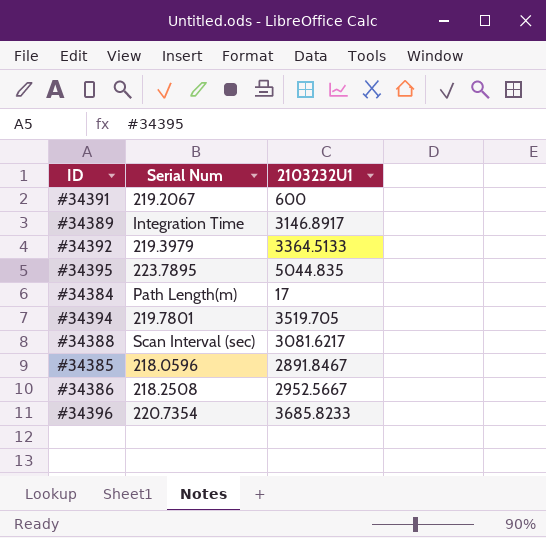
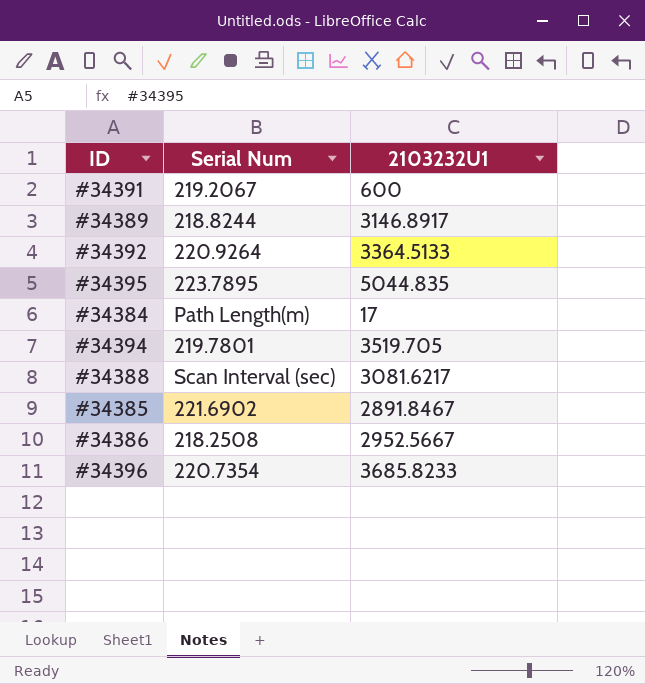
#34389 | Serial Num: Integration Time -> 218.8244
#34392 | Serial Num: 219.3979 -> 220.9264
#34385 | Serial Num: 218.0596 -> 221.6902

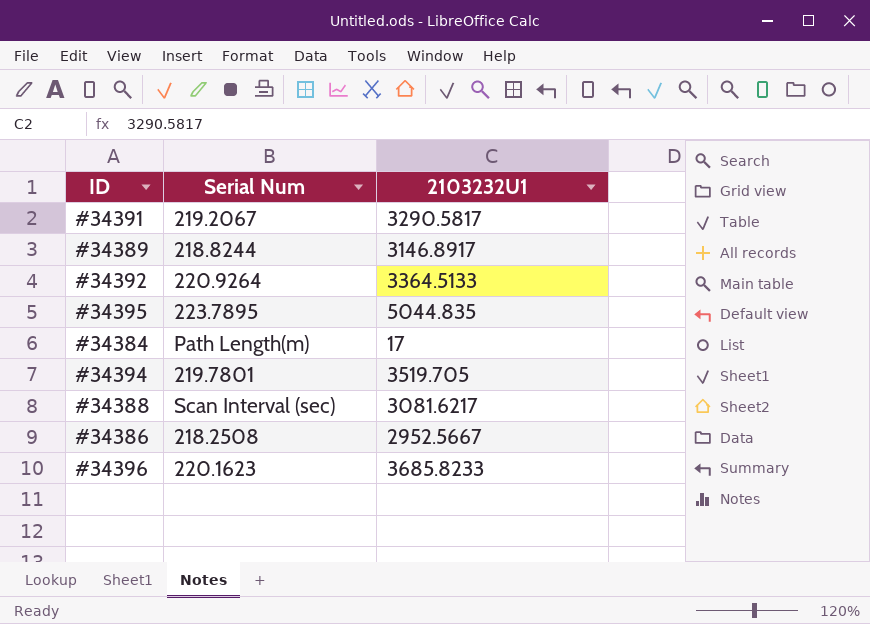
row #34385: 221.6902 | 2891.8467 -> none
#34391 | 2103232U1: 600 -> 3290.5817
#34396 | Serial Num: 220.7354 -> 220.1623

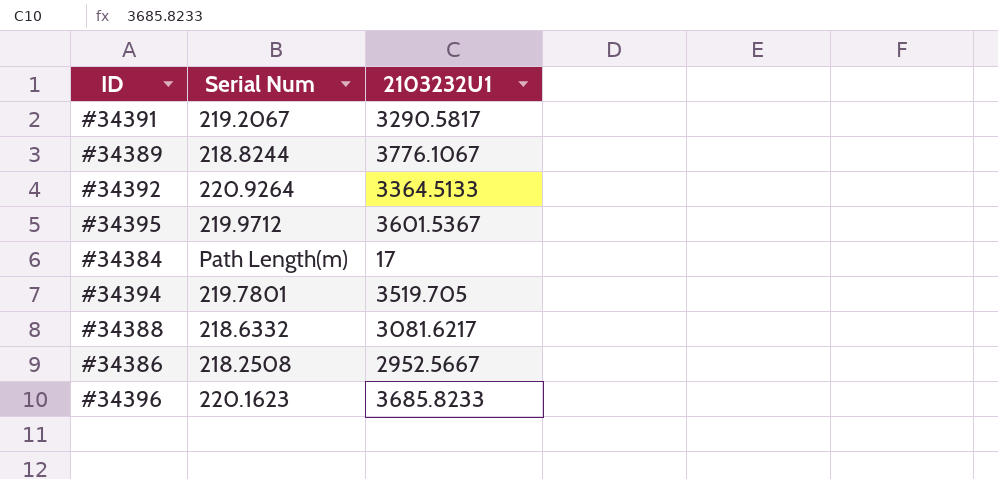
#34389 | 2103232U1: 3146.8917 -> 3776.1067
#34395 | Serial Num: 223.7895 -> 219.9712
#34395 | 2103232U1: 5044.835 -> 3601.5367
#34388 | Serial Num: Scan Interval (sec) -> 218.6332

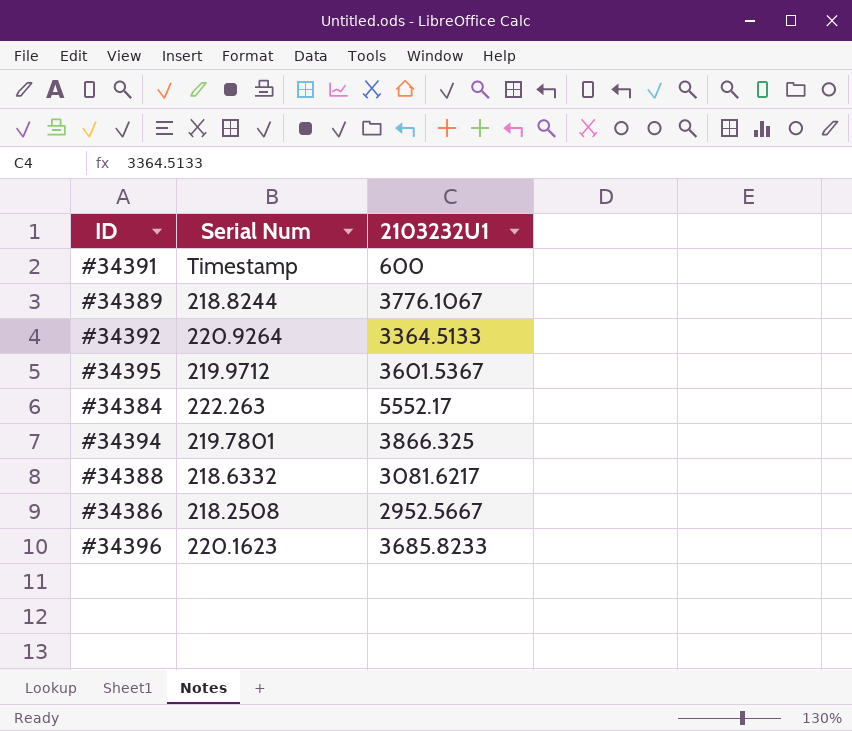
#34391 | Serial Num: 219.2067 -> Timestamp
#34391 | 2103232U1: 3290.5817 -> 600
#34384 | Serial Num: Path Length(m) -> 222.263
#34384 | 2103232U1: 17 -> 5552.17
#34394 | 2103232U1: 3519.705 -> 3866.325

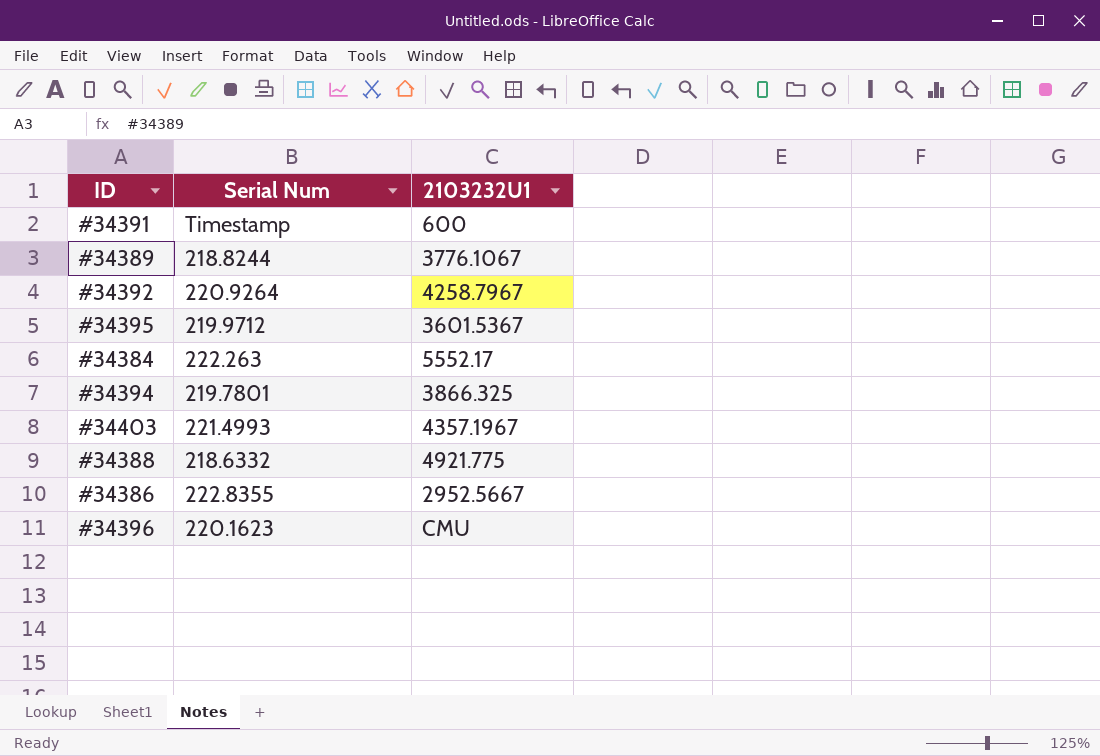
#34392 | 2103232U1: 3364.5133 -> 4258.7967
row #34403: none -> 221.4993 | 4357.1967
#34388 | 2103232U1: 3081.6217 -> 4921.775
#34386 | Serial Num: 218.2508 -> 222.8355
#34396 | 2103232U1: 3685.8233 -> CMU

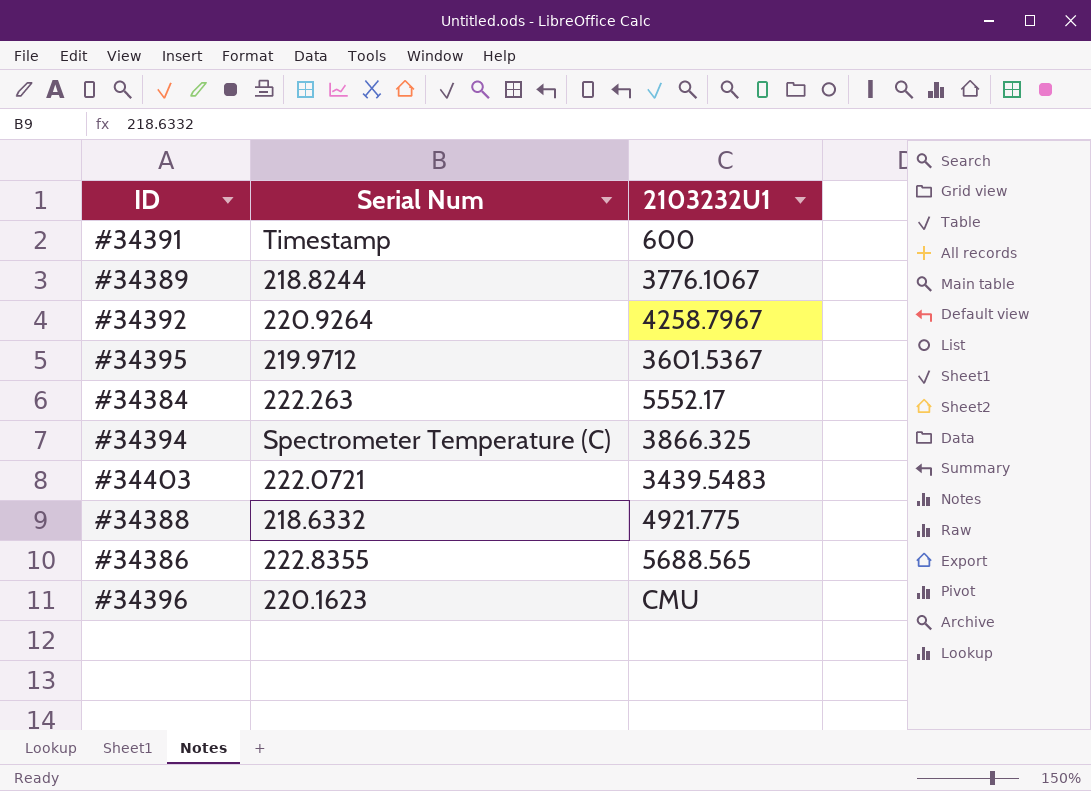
#34394 | Serial Num: 219.7801 -> Spectrometer Temperature (C)
#34403 | Serial Num: 221.4993 -> 222.0721
#34403 | 2103232U1: 4357.1967 -> 3439.5483
#34386 | 2103232U1: 2952.5667 -> 5688.565

